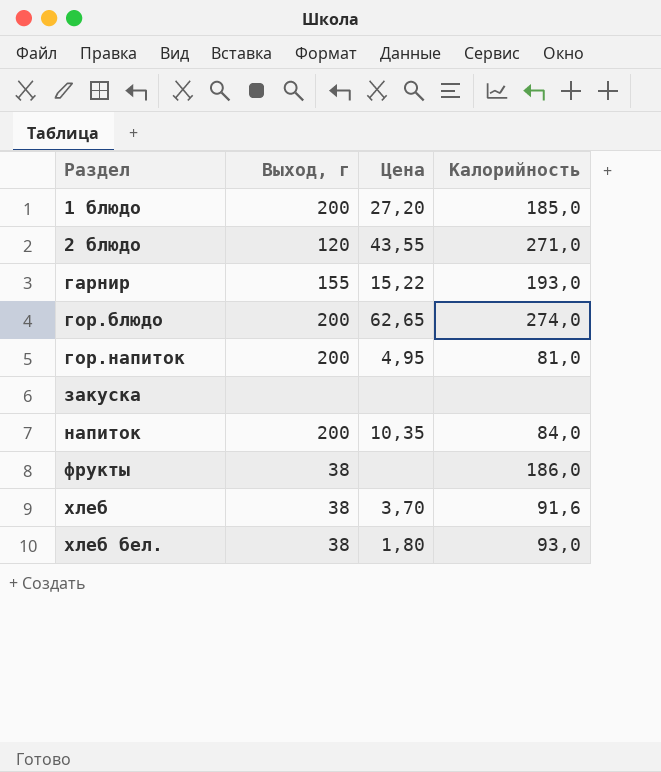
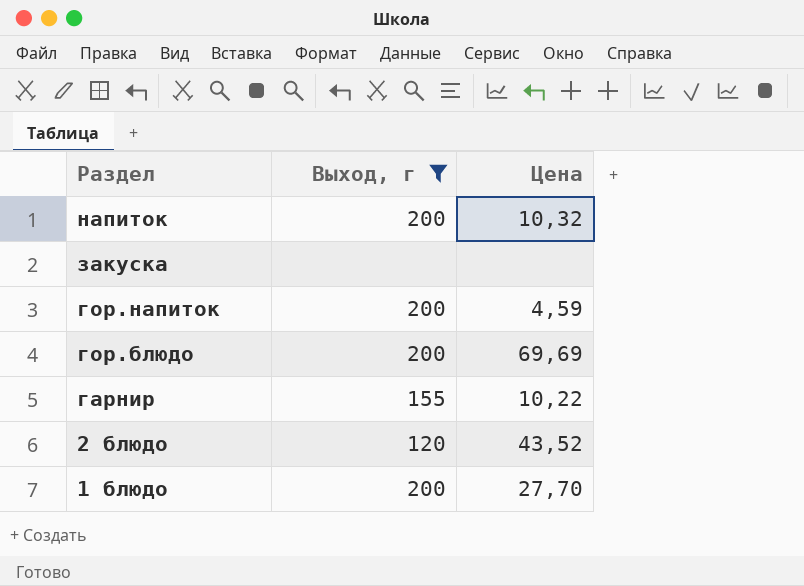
filter: none -> Выход, г != 38
row order: Раздел ascending -> Раздел descending
column Калорийность | position: 4 -> none
напиток | Цена: 10,35 -> 10,32
гор.напиток | Цена: 4,95 -> 4,59
гор.блюдо | Цена: 62,65 -> 69,69
гарнир | Цена: 15,22 -> 10,22
2 блюдо | Цена: 43,55 -> 43,52
1 блюдо | Цена: 27,20 -> 27,70

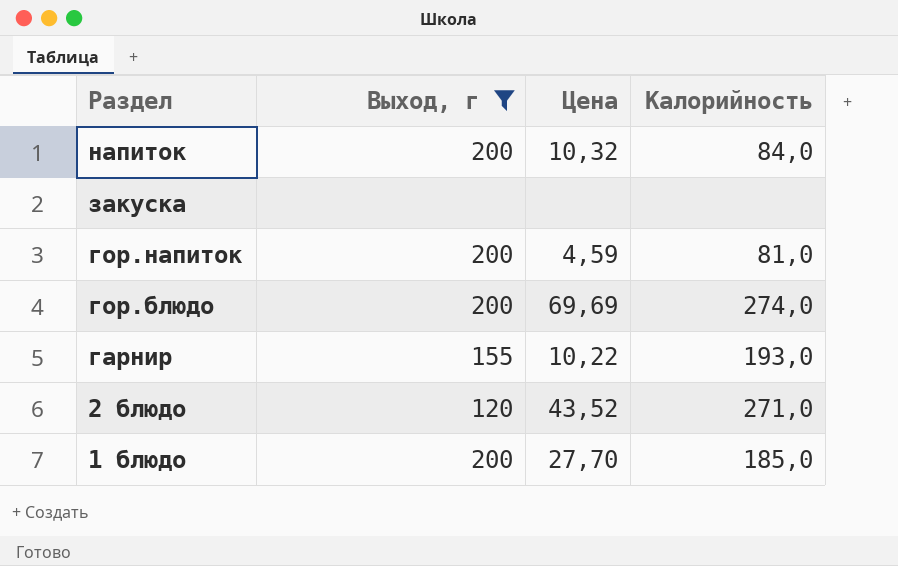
column Калорийность | position: none -> 4

